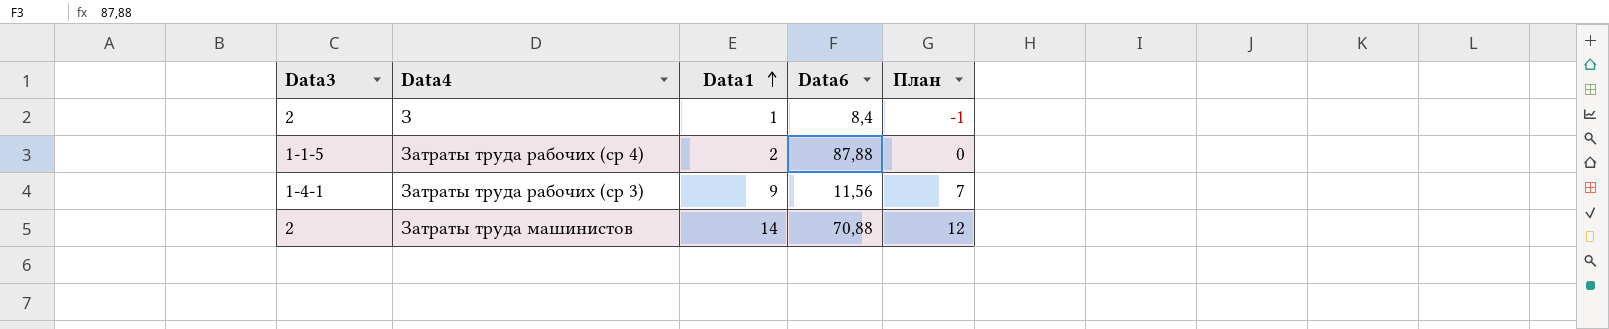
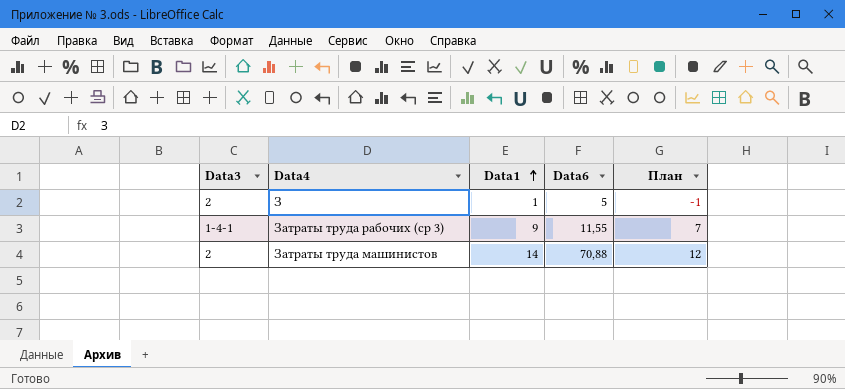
row Затраты труда рабочих (ср 4): 1-1-5 | 2 | 87,88 | 0 -> none
З | Data6: 8,4 -> 5
Затраты труда рабочих (ср 3) | Data6: 11,56 -> 11,55

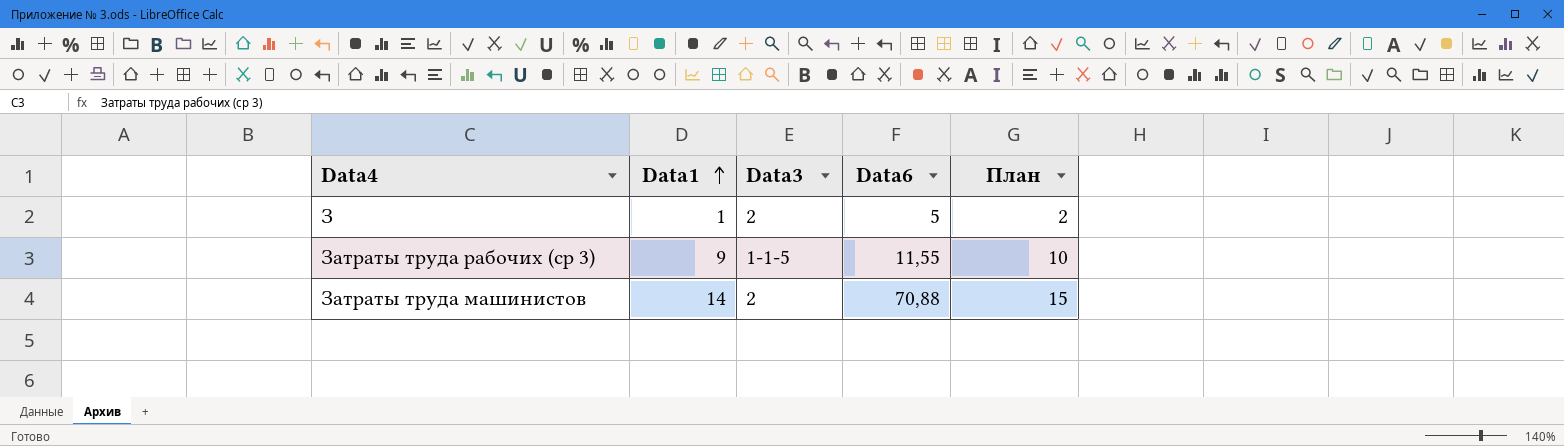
column Data3 | position: 1 -> 3
column План | formula: [Data1] - 2 -> [Data1] + 1
Затраты труда рабочих (ср 3) | Data3: 1-4-1 -> 1-1-5

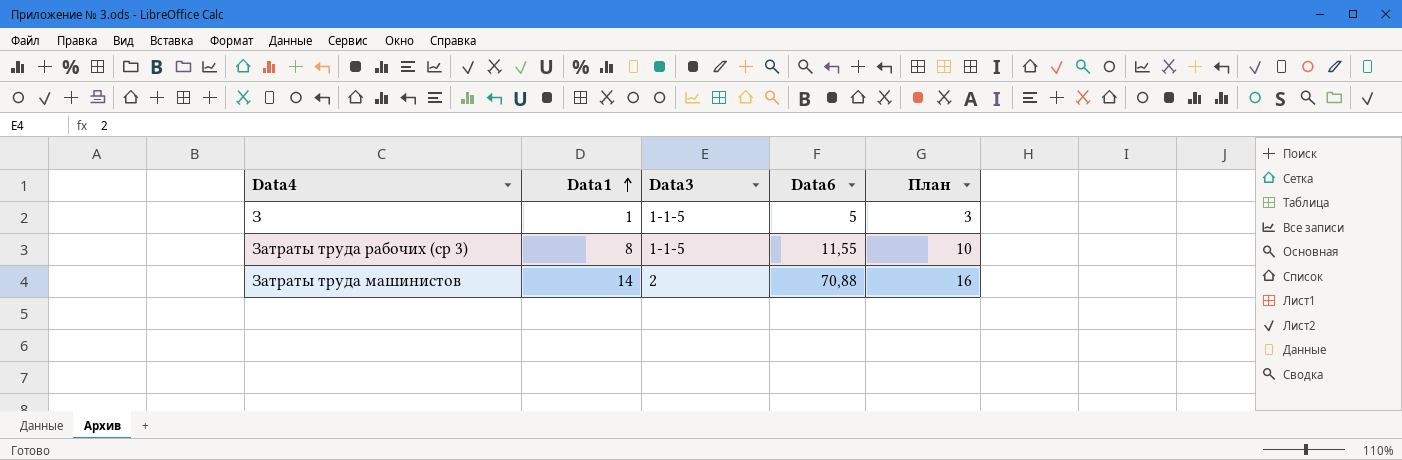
column План | formula: [Data1] + 1 -> [Data1] + 2
З | Data3: 2 -> 1-1-5
Затраты труда рабочих (ср 3) | Data1: 9 -> 8

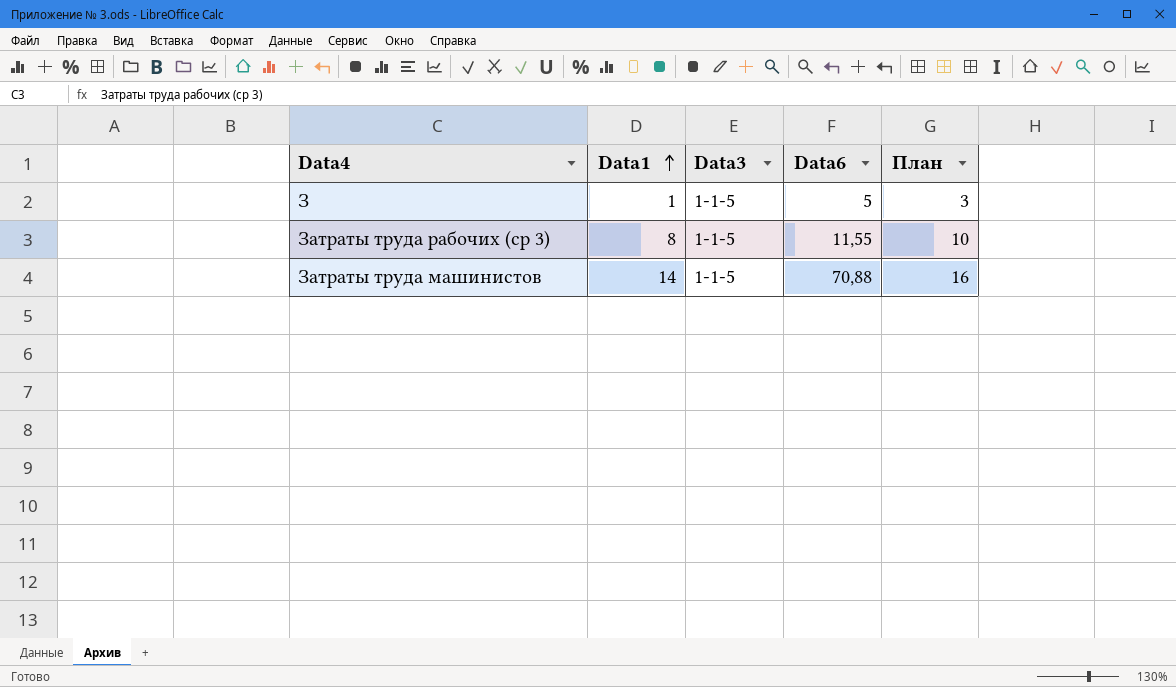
Затраты труда машинистов | Data3: 2 -> 1-1-5

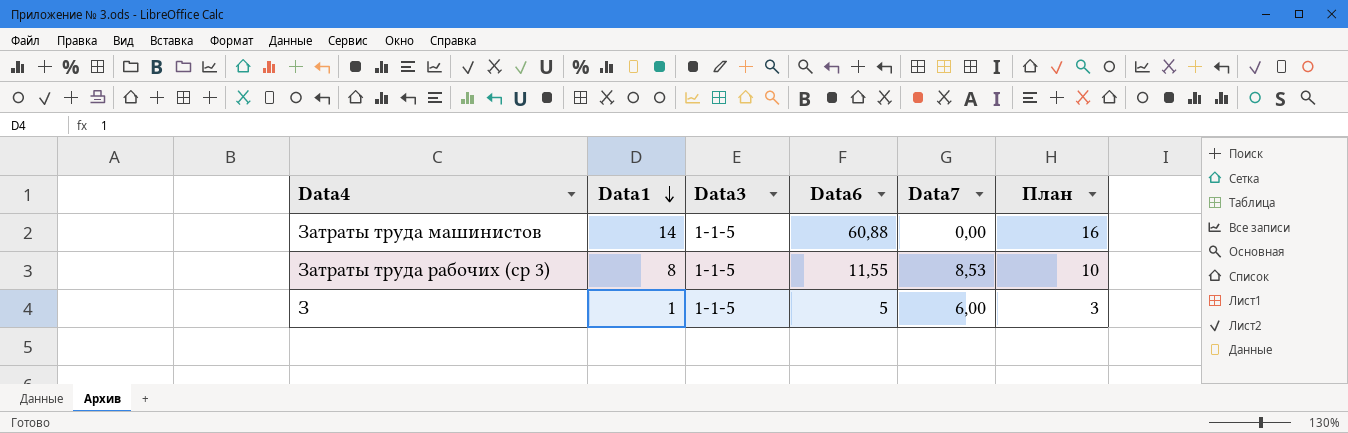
row order: Data1 ascending -> Data1 descending
column Data7 | position: none -> 5
Затраты труда машинистов | Data6: 70,88 -> 60,88

